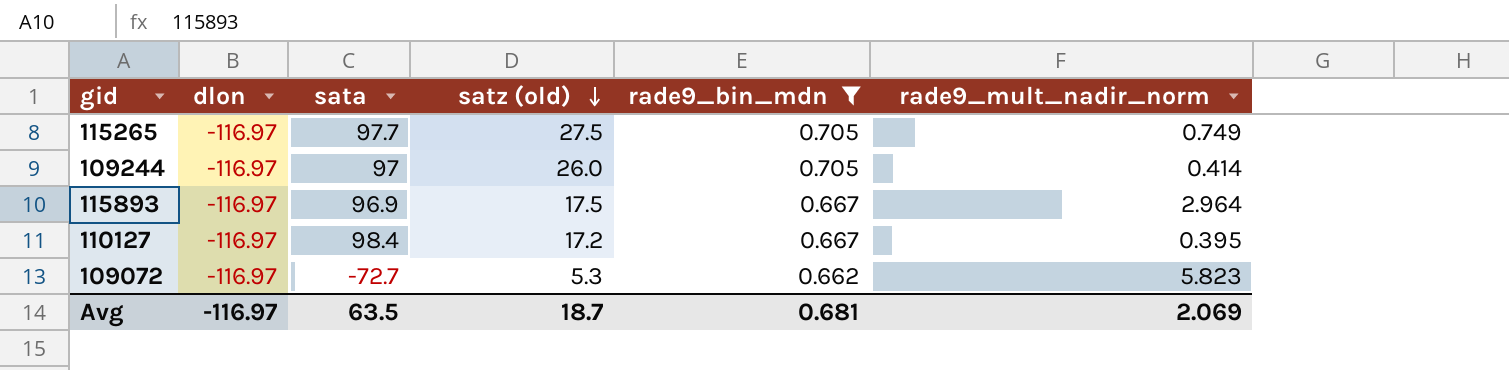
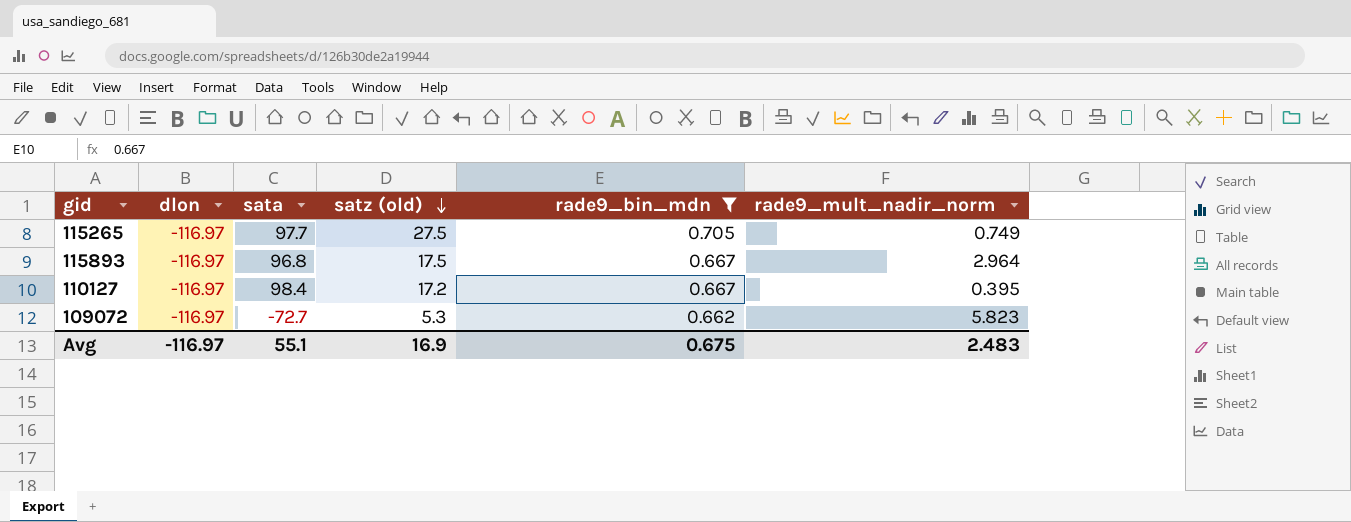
row 109244: -116.97 | 97 | 26.0 | 0.705 | 0.414 -> none
115893 | sata: 96.9 -> 96.8
Avg | sata: 63.5 -> 55.1
Avg | satz (old): 18.7 -> 16.9
Avg | rade9_bin_mdn: 0.681 -> 0.675
Avg | rade9_mult_nadir_norm: 2.069 -> 2.483

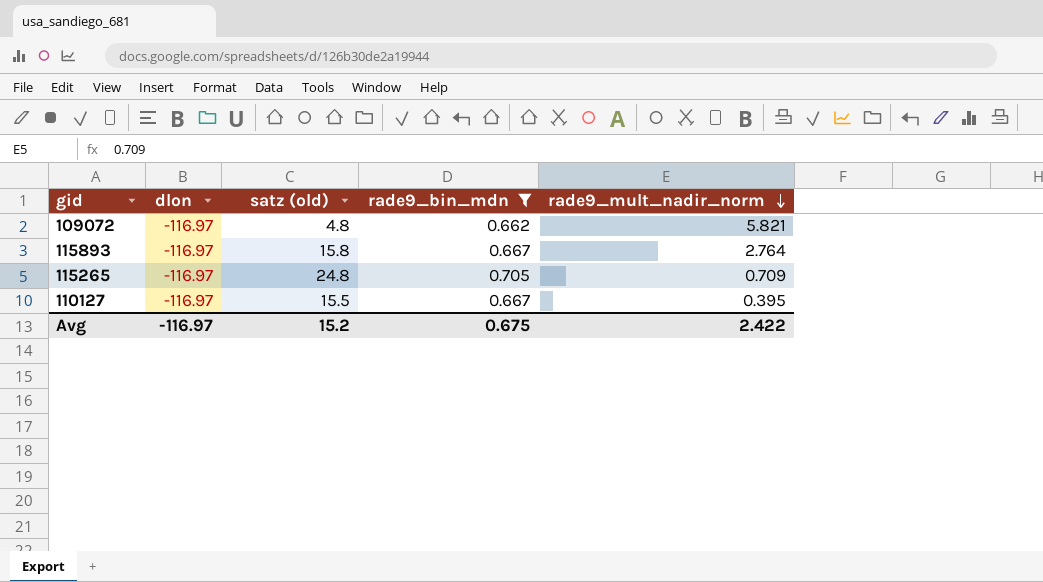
row order: satz (old) descending -> rade9_mult_nadir_norm descending
column sata | position: 3 -> none
109072 | satz (old): 5.3 -> 4.8
109072 | rade9_mult_nadir_norm: 5.823 -> 5.821
115893 | satz (old): 17.5 -> 15.8
115893 | rade9_mult_nadir_norm: 2.964 -> 2.764
115265 | satz (old): 27.5 -> 24.8
115265 | rade9_mult_nadir_norm: 0.749 -> 0.709
110127 | satz (old): 17.2 -> 15.5
Avg | satz (old): 16.9 -> 15.2
Avg | rade9_mult_nadir_norm: 2.483 -> 2.422

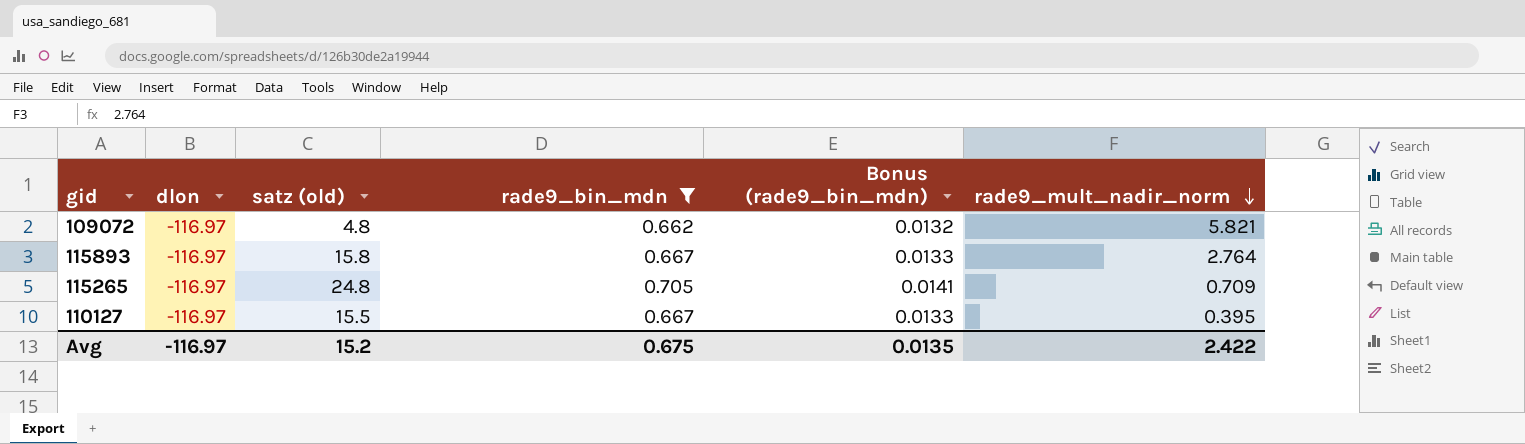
column Bonus (rade9_bin_mdn) | formula: none -> [rade9_bin_mdn] * 0.02

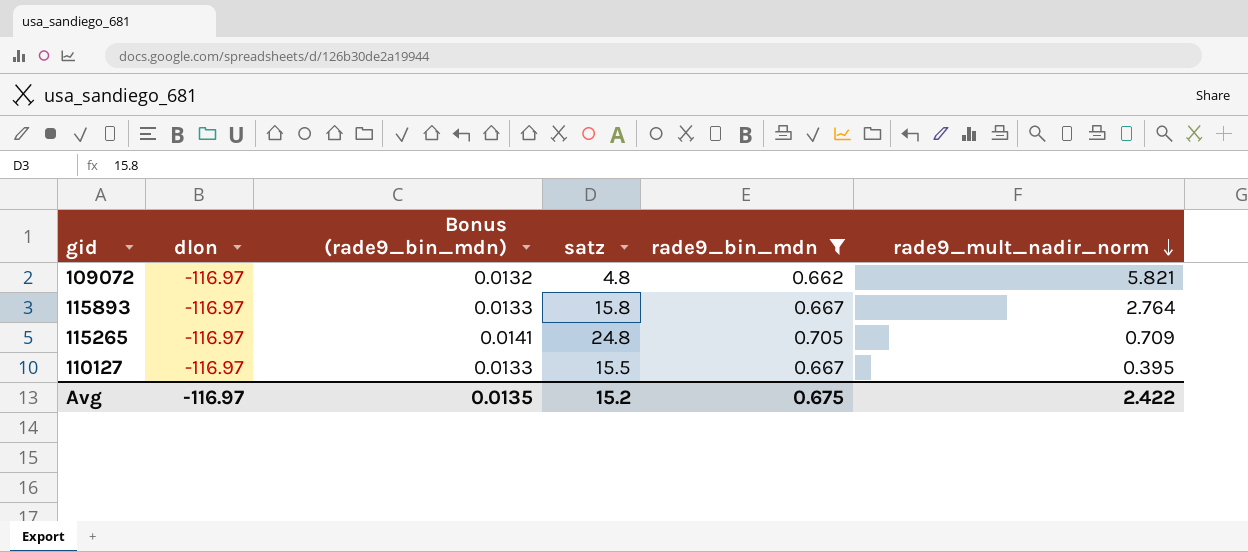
column Bonus (rade9_bin_mdn) | position: 5 -> 3
column name: satz (old) -> satz

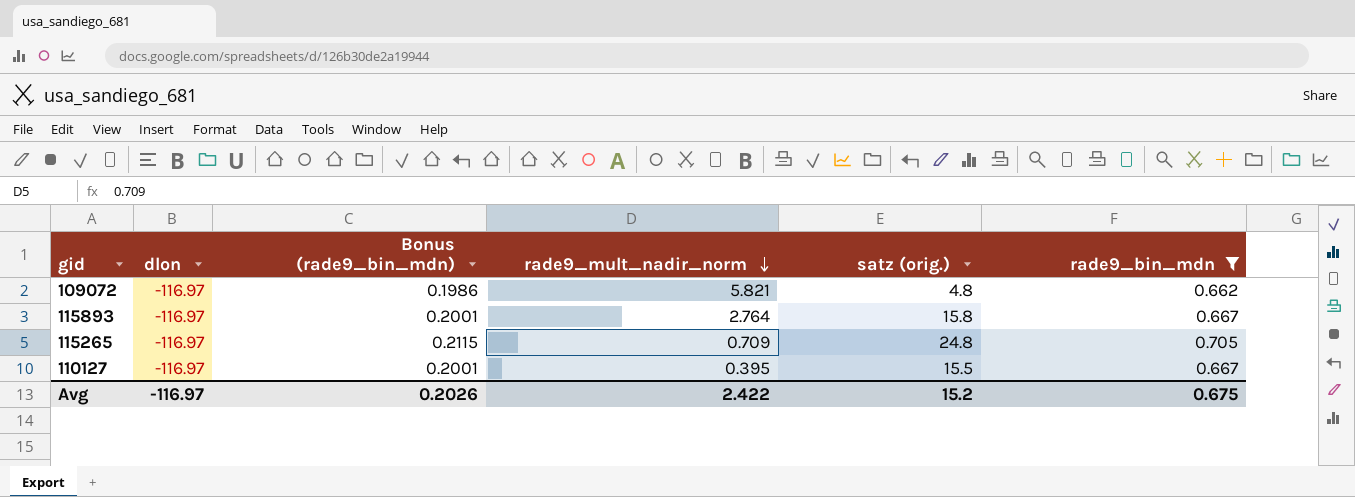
column Bonus (rade9_bin_mdn) | formula: [rade9_bin_mdn] * 0.02 -> [rade9_bin_mdn] * 0.3
column rade9_mult_nadir_norm | position: 6 -> 4
column name: satz -> satz (orig.)
Avg | Bonus (rade9_bin_mdn): 0.0135 -> 0.2026

